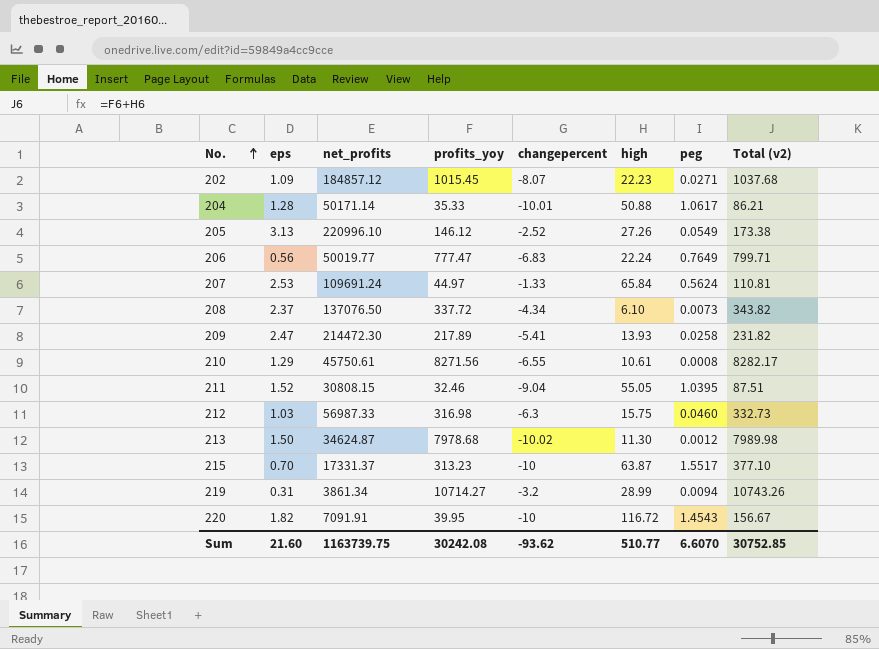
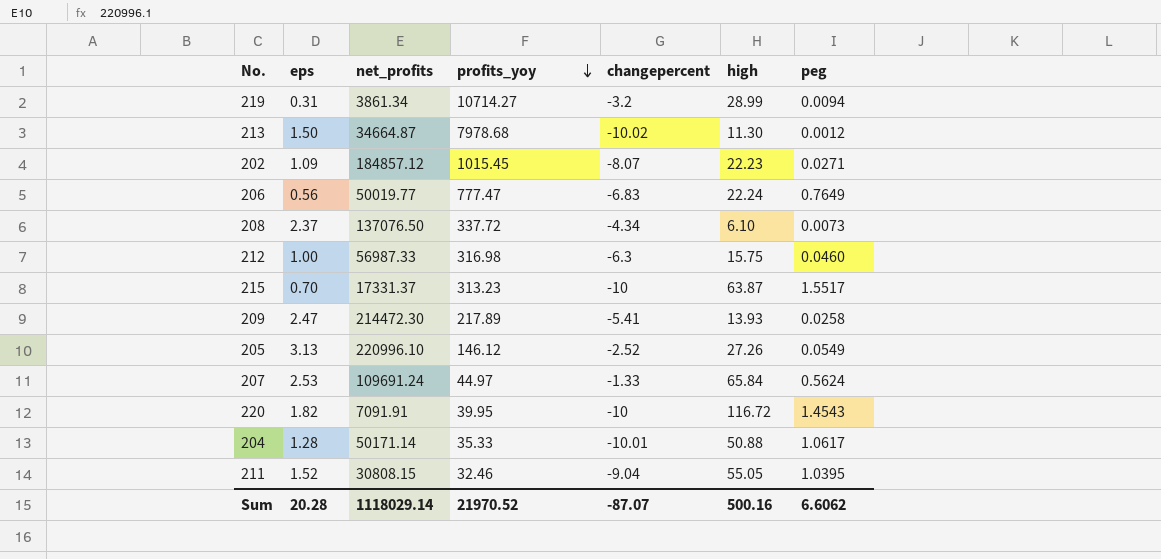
row order: No. ascending -> profits_yoy descending
column Total (v2) | formula: [profits_yoy] + [high] -> none
row 210: 1.29 | 45750.61 | 8271.56 | -6.55 | 10.61 | 0.0008 | 8282.17 -> none
213 | net_profits: 34624.87 -> 34664.87
212 | eps: 1.03 -> 1.00
Sum | eps: 21.60 -> 20.28
Sum | net_profits: 1163739.75 -> 1118029.14
Sum | profits_yoy: 30242.08 -> 21970.52
Sum | changepercent: -93.62 -> -87.07
Sum | high: 510.77 -> 500.16
Sum | peg: 6.6070 -> 6.6062

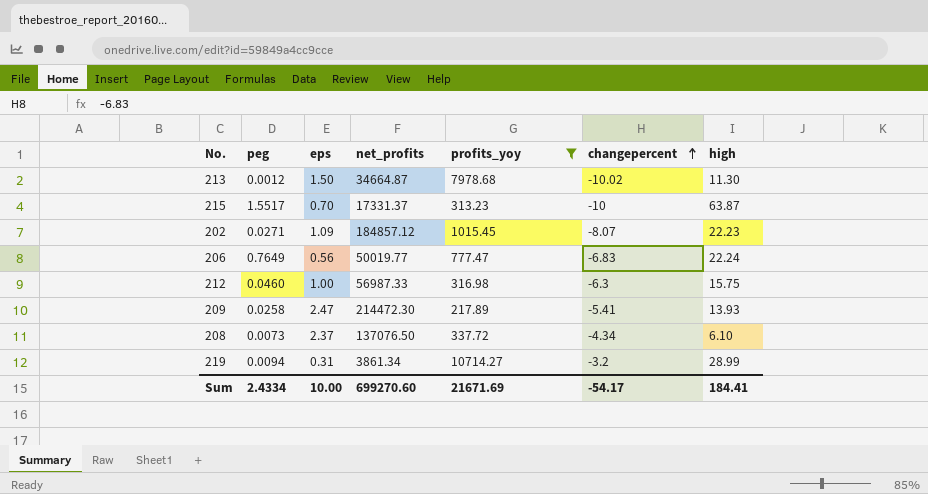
filter: none -> profits_yoy >= 217.89
row order: profits_yoy descending -> changepercent ascending
column peg | position: 7 -> 2
Sum | peg: 6.6062 -> 2.4334
Sum | eps: 20.28 -> 10.00
Sum | net_profits: 1118029.14 -> 699270.60
Sum | profits_yoy: 21970.52 -> 21671.69
Sum | changepercent: -87.07 -> -54.17
Sum | high: 500.16 -> 184.41

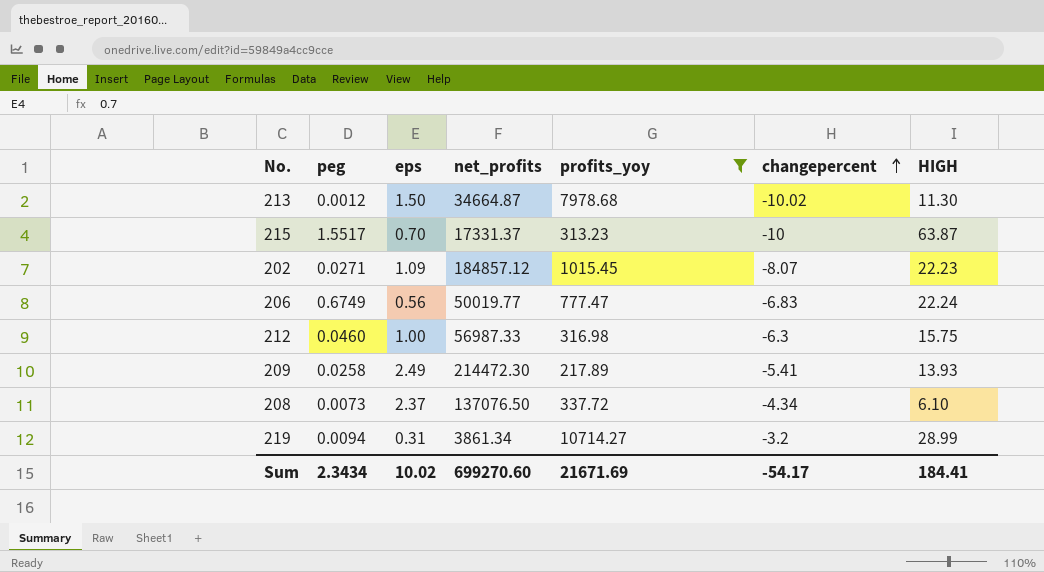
column name: high -> HIGH
206 | peg: 0.7649 -> 0.6749
209 | eps: 2.47 -> 2.49
Sum | peg: 2.4334 -> 2.3434
Sum | eps: 10.00 -> 10.02

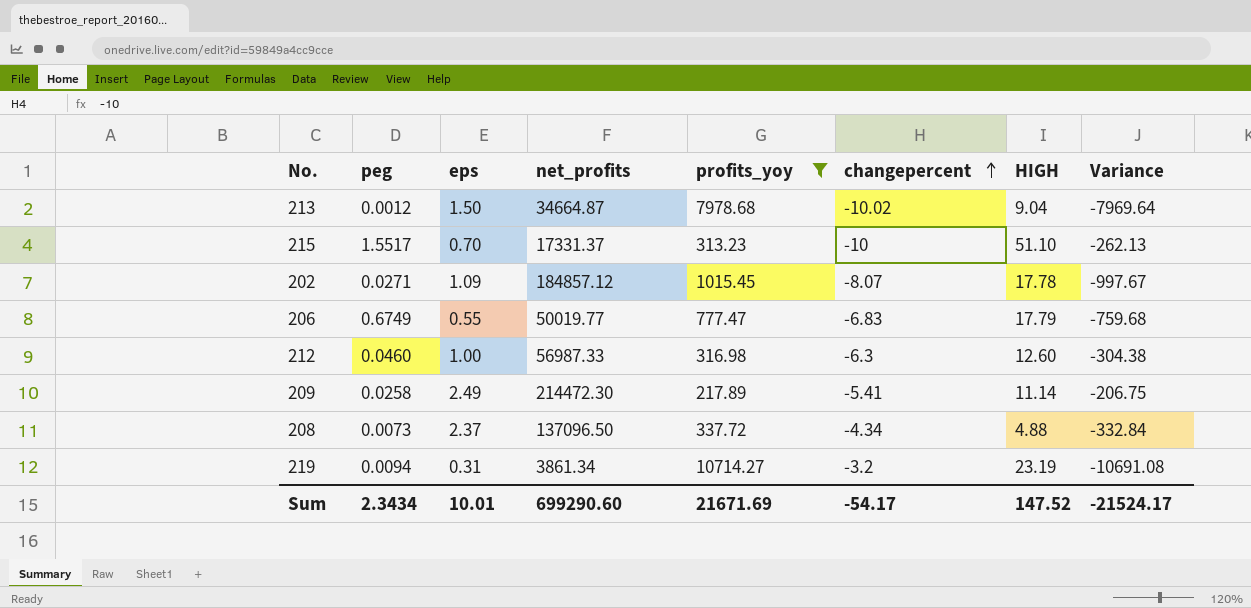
column Variance | formula: none -> [HIGH] - [profits_yoy]
213 | HIGH: 11.30 -> 9.04
215 | HIGH: 63.87 -> 51.10
202 | HIGH: 22.23 -> 17.78
206 | eps: 0.56 -> 0.55
206 | HIGH: 22.24 -> 17.79
212 | HIGH: 15.75 -> 12.60
209 | HIGH: 13.93 -> 11.14
208 | net_profits: 137076.50 -> 137096.50
208 | HIGH: 6.10 -> 4.88
219 | HIGH: 28.99 -> 23.19
Sum | eps: 10.02 -> 10.01
Sum | net_profits: 699270.60 -> 699290.60
Sum | HIGH: 184.41 -> 147.52

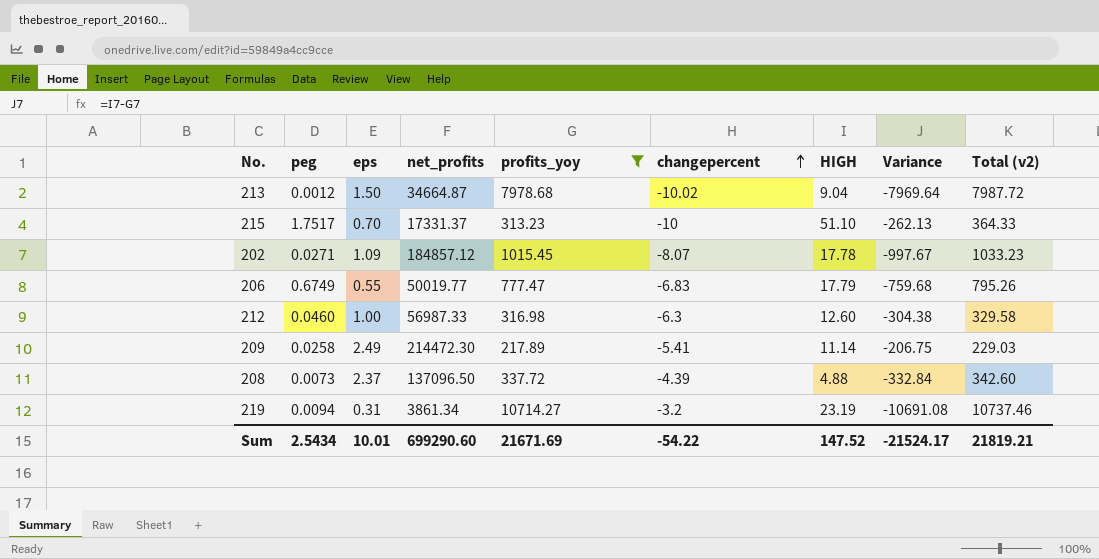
column Total (v2) | formula: none -> [profits_yoy] + [HIGH]
215 | peg: 1.5517 -> 1.7517
208 | changepercent: -4.34 -> -4.39
Sum | peg: 2.3434 -> 2.5434
Sum | changepercent: -54.17 -> -54.22

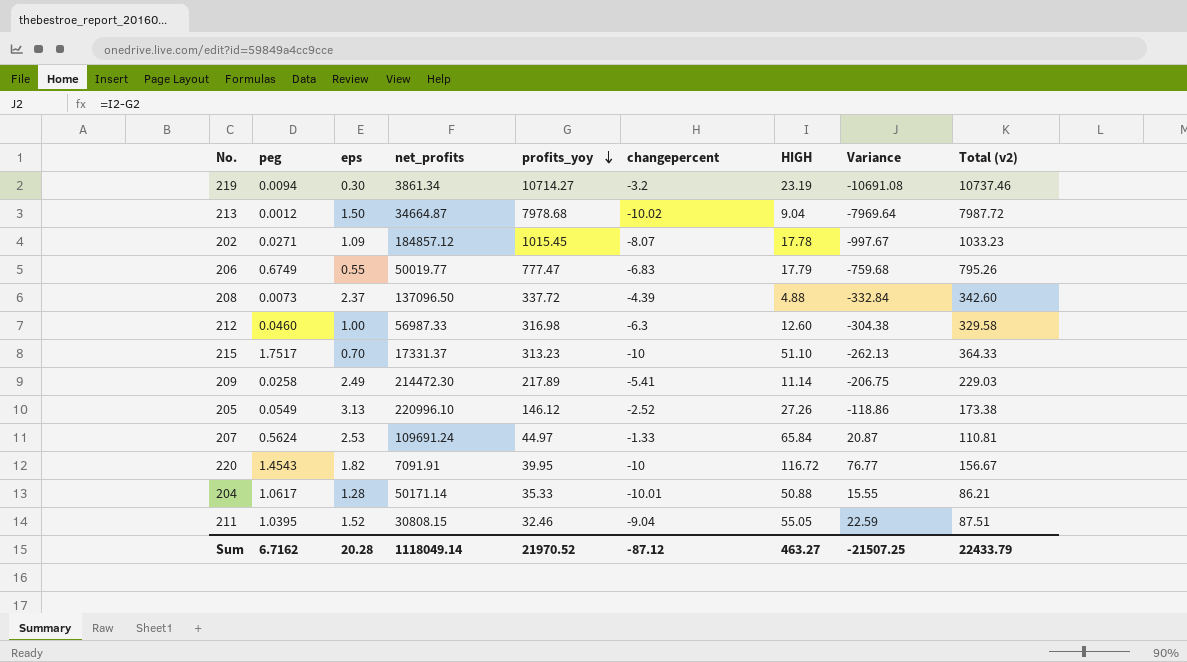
filter: profits_yoy >= 217.89 -> none
row order: changepercent ascending -> profits_yoy descending
219 | eps: 0.31 -> 0.30
Sum | peg: 2.5434 -> 6.7162
Sum | eps: 10.01 -> 20.28
Sum | net_profits: 699290.60 -> 1118049.14
Sum | profits_yoy: 21671.69 -> 21970.52
Sum | changepercent: -54.22 -> -87.12
Sum | HIGH: 147.52 -> 463.27
Sum | Variance: -21524.17 -> -21507.25
Sum | Total (v2): 21819.21 -> 22433.79

